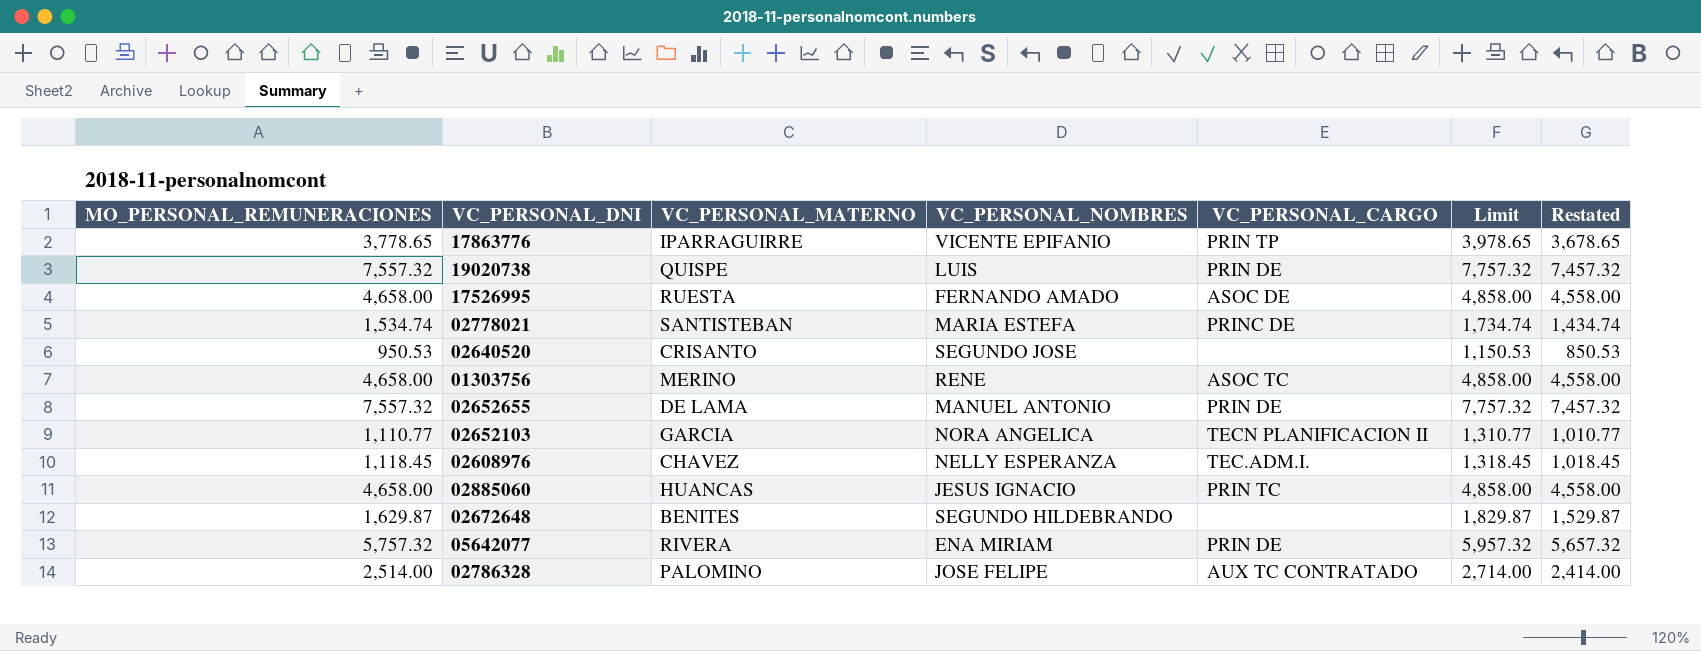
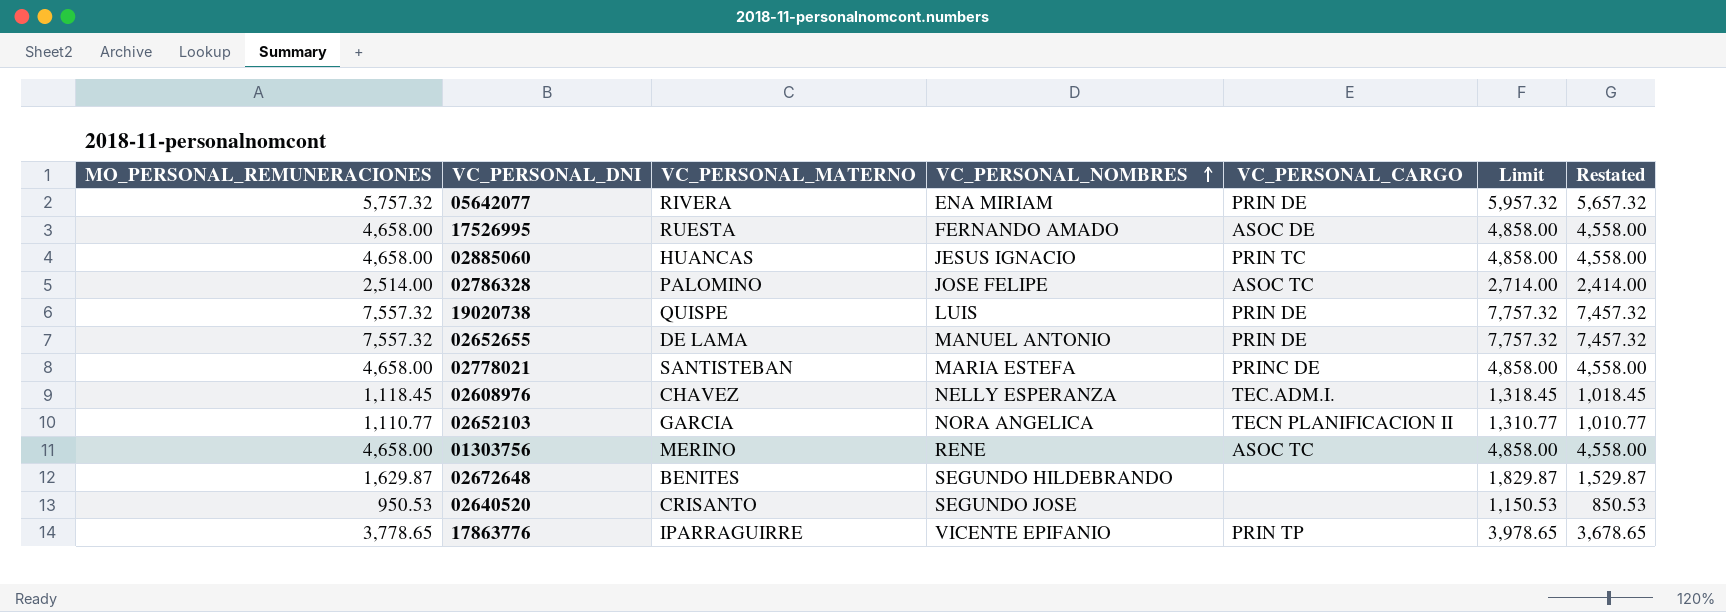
row order: none -> VC_PERSONAL_NOMBRES ascending
02786328 | VC_PERSONAL_CARGO: AUX TC CONTRATADO -> ASOC TC
02778021 | MO_PERSONAL_REMUNERACIONES: 1,534.74 -> 4,658.00
02778021 | Limit: 1,734.74 -> 4,858.00
02778021 | Restated: 1,434.74 -> 4,558.00

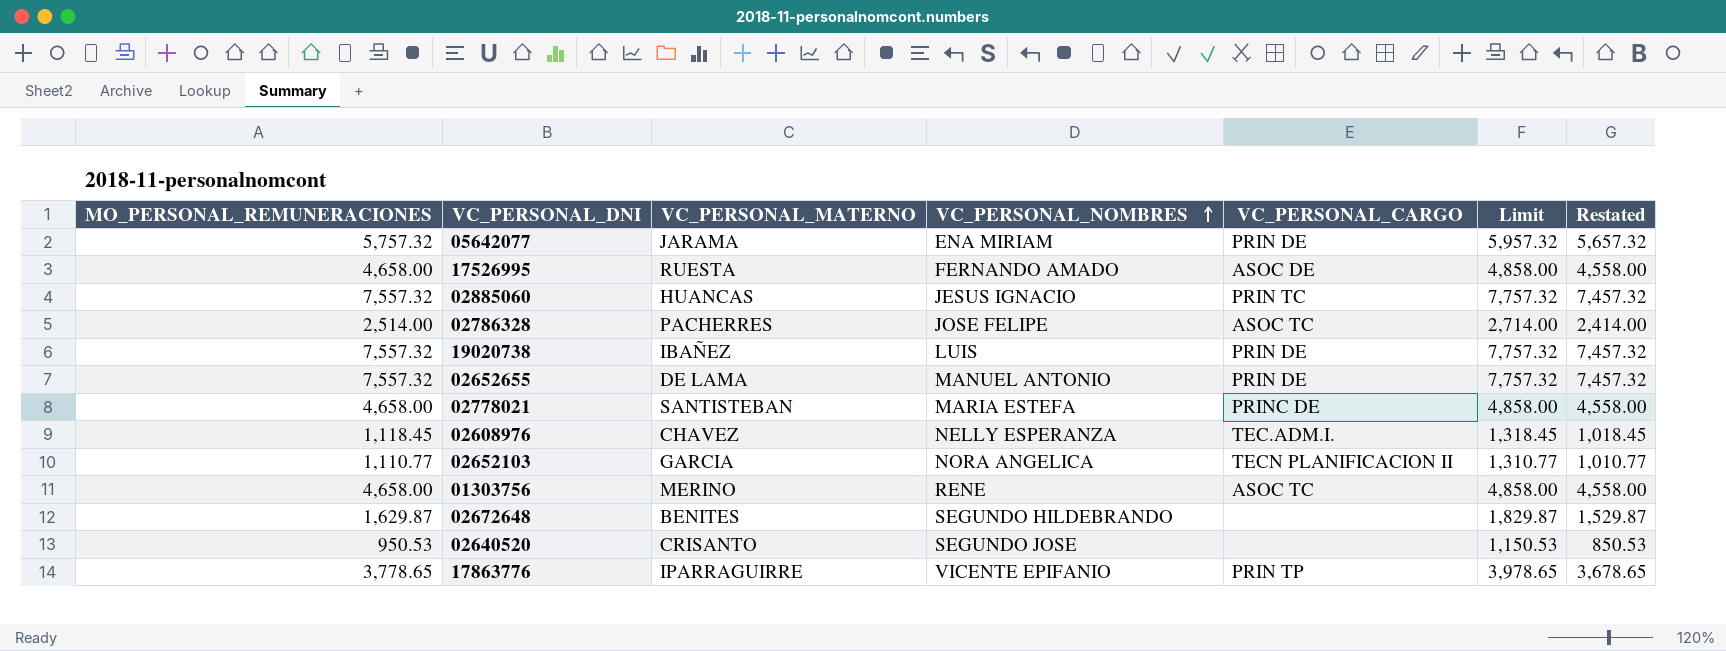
05642077 | VC_PERSONAL_MATERNO: RIVERA -> JARAMA
02885060 | MO_PERSONAL_REMUNERACIONES: 4,658.00 -> 7,557.32
02885060 | Limit: 4,858.00 -> 7,757.32
02885060 | Restated: 4,558.00 -> 7,457.32
02786328 | VC_PERSONAL_MATERNO: PALOMINO -> PACHERRES
19020738 | VC_PERSONAL_MATERNO: QUISPE -> IBAÑEZ

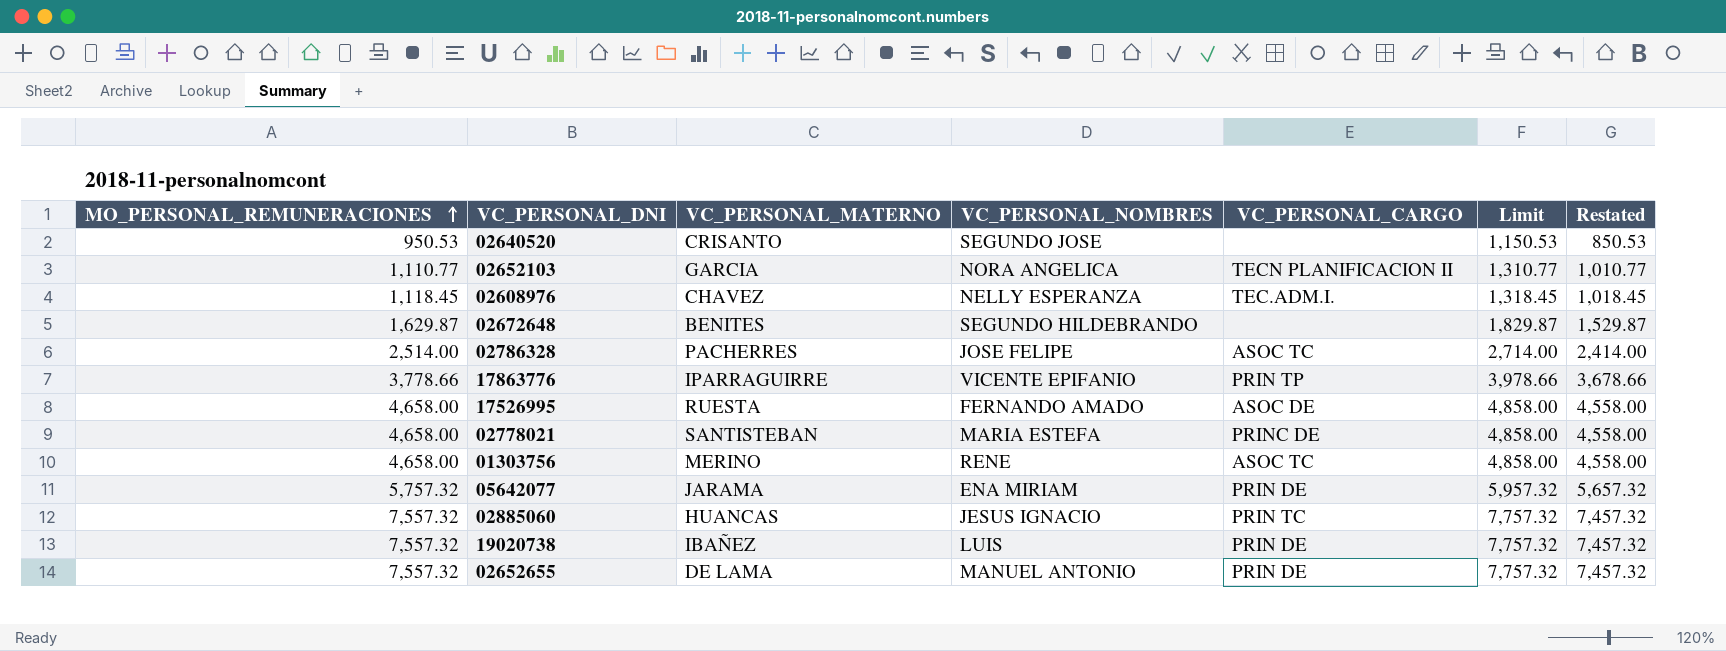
row order: VC_PERSONAL_NOMBRES ascending -> MO_PERSONAL_REMUNERACIONES ascending
17863776 | MO_PERSONAL_REMUNERACIONES: 3,778.65 -> 3,778.66
17863776 | Limit: 3,978.65 -> 3,978.66
17863776 | Restated: 3,678.65 -> 3,678.66

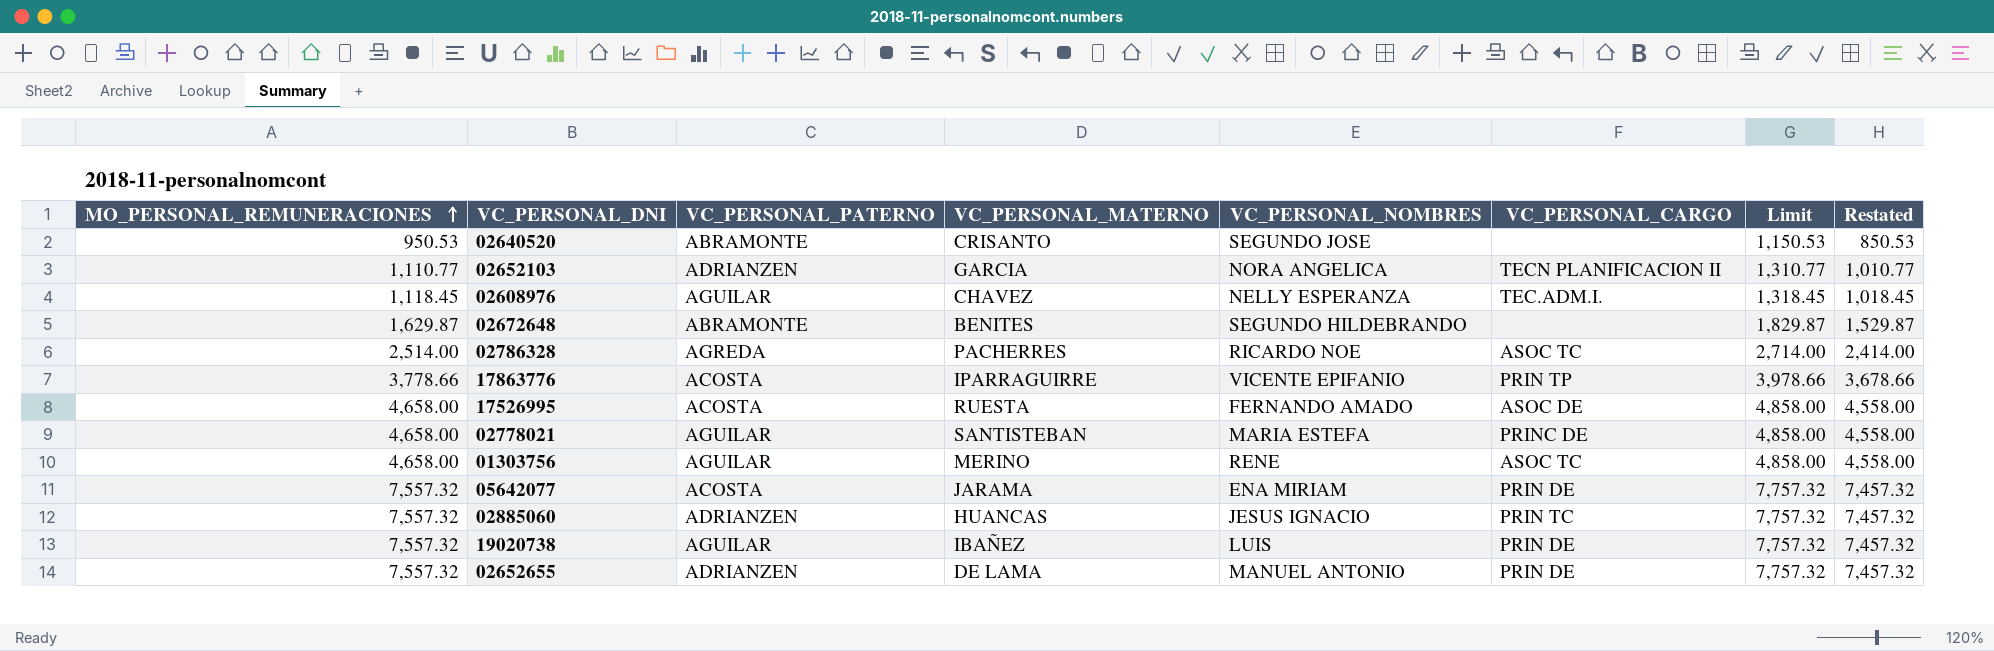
column VC_PERSONAL_PATERNO | position: none -> 3
02786328 | VC_PERSONAL_NOMBRES: JOSE FELIPE -> RICARDO NOE
05642077 | MO_PERSONAL_REMUNERACIONES: 5,757.32 -> 7,557.32
05642077 | Limit: 5,957.32 -> 7,757.32
05642077 | Restated: 5,657.32 -> 7,457.32

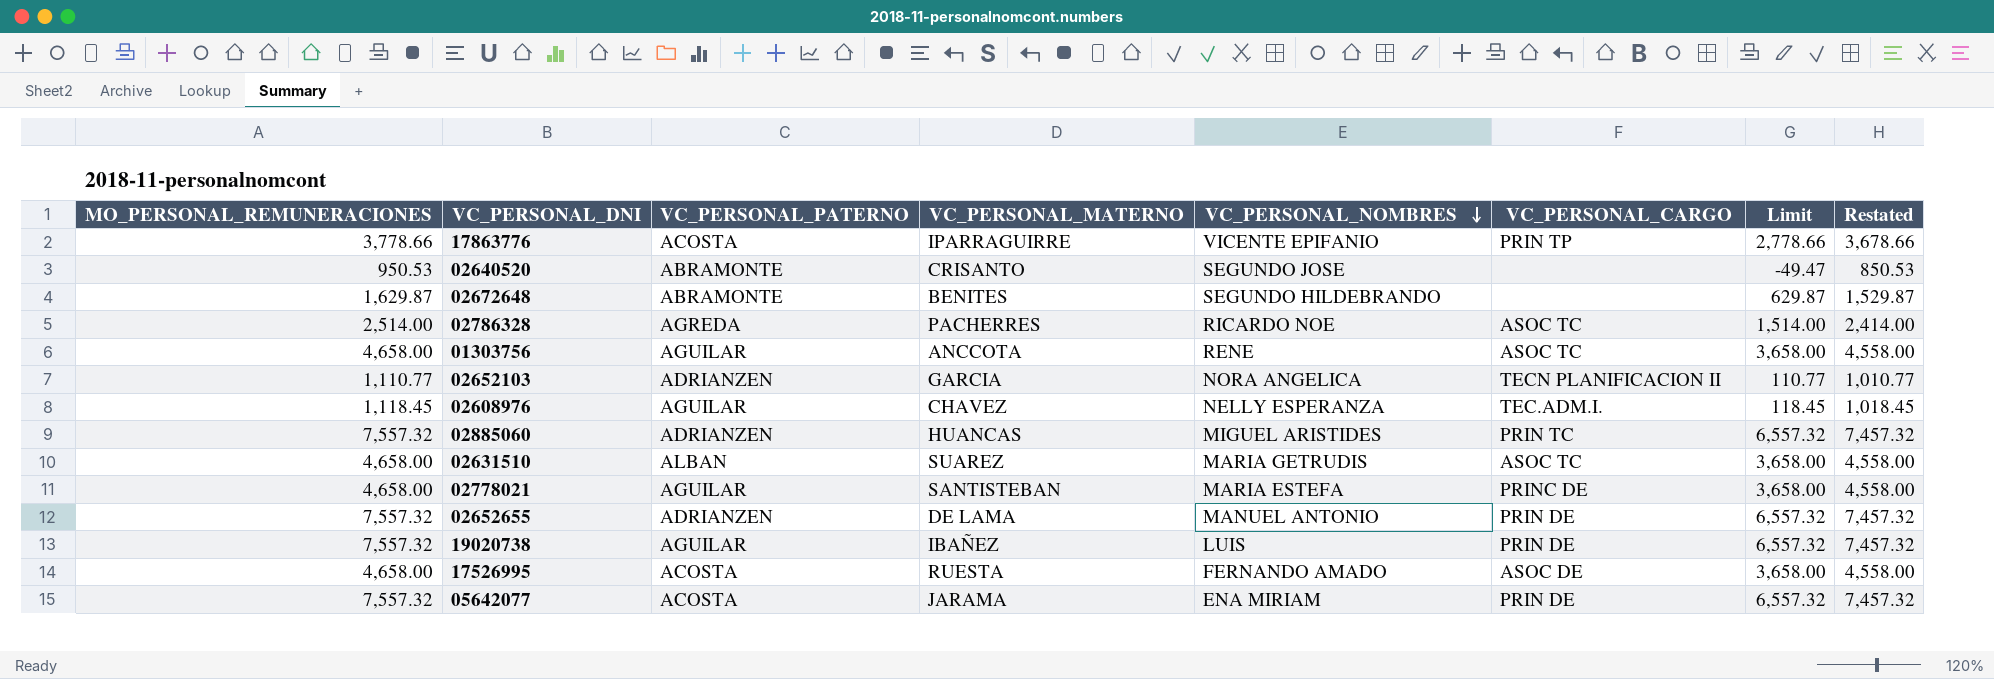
row order: MO_PERSONAL_REMUNERACIONES ascending -> VC_PERSONAL_NOMBRES descending
column Limit | formula: [MO_PERSONAL_REMUNERACIONES] + 200 -> [MO_PERSONAL_REMUNERACIONES] - 1000
01303756 | VC_PERSONAL_MATERNO: MERINO -> ANCCOTA
02885060 | VC_PERSONAL_NOMBRES: JESUS IGNACIO -> MIGUEL ARISTIDES
row 02631510: none -> 4,658.00 | ALBAN | SUAREZ | MARIA GETRUDIS | ASOC TC | 3,658.00 | 4,558.00

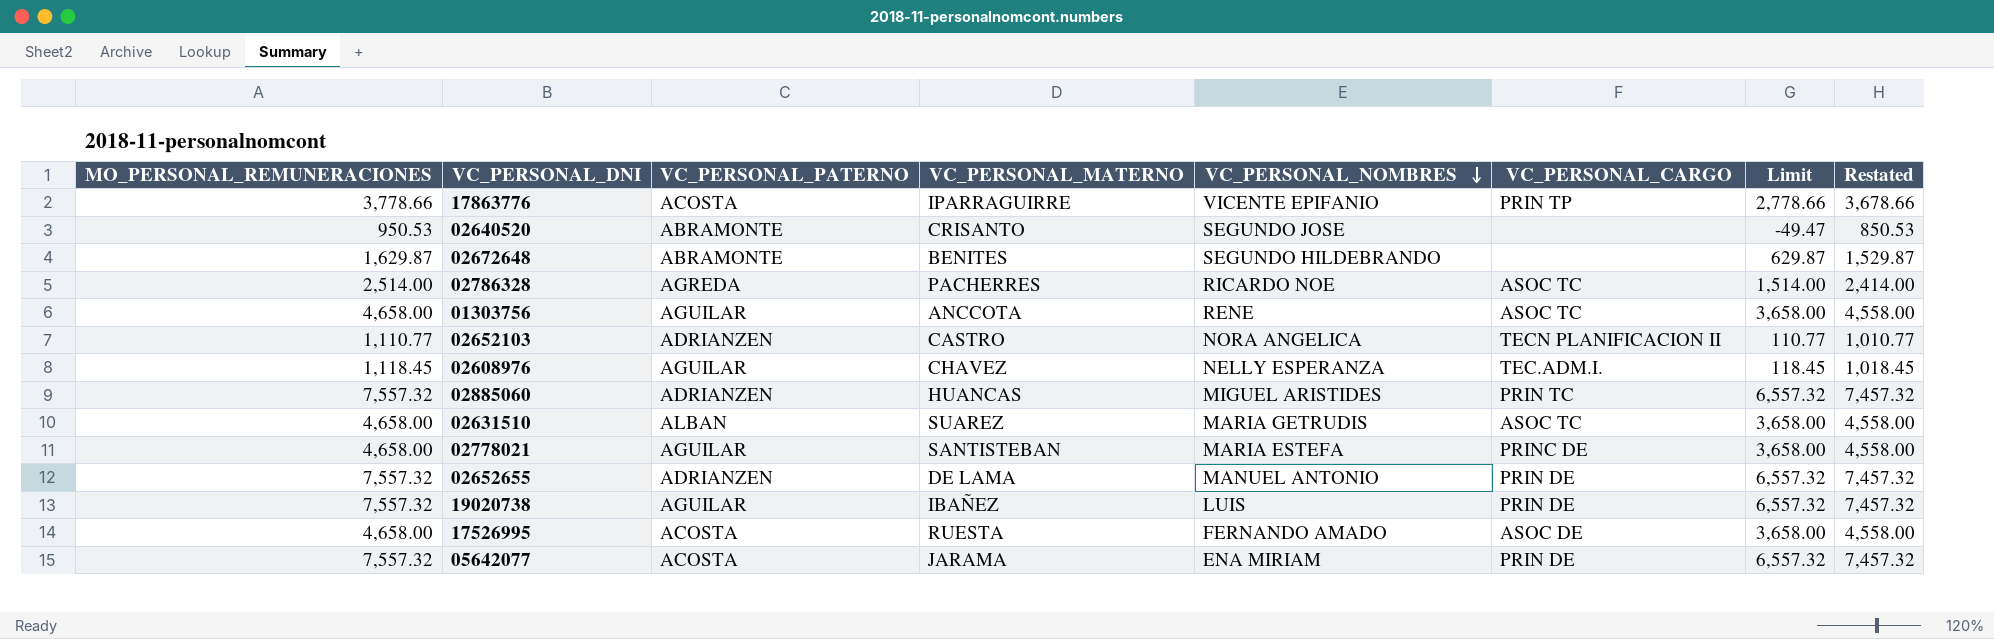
02652103 | VC_PERSONAL_MATERNO: GARCIA -> CASTRO

